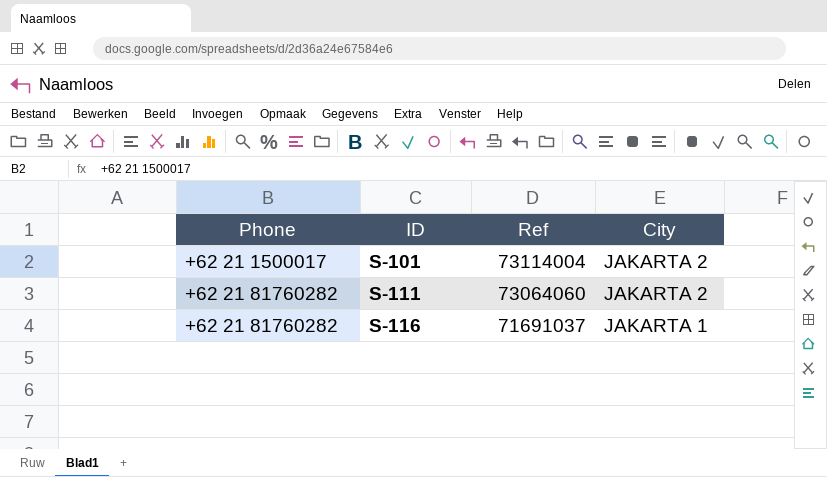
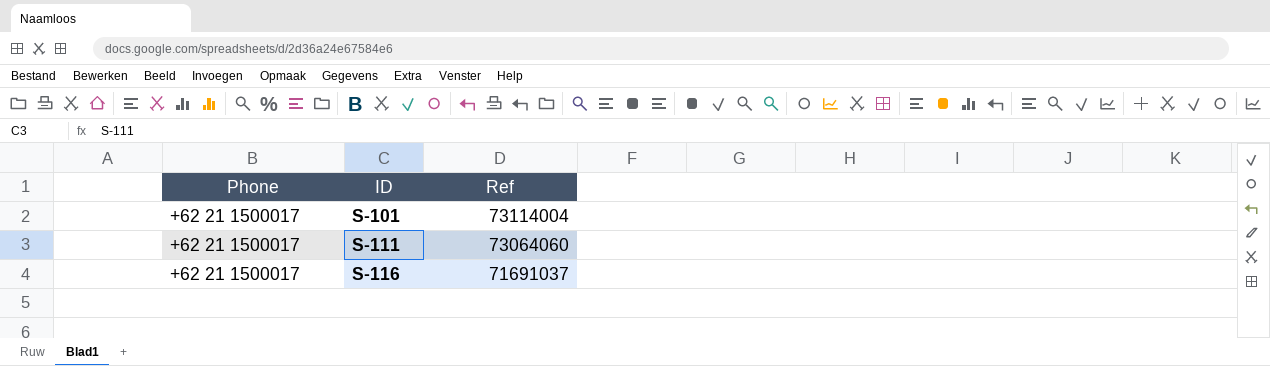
column City | position: 4 -> none
S-111 | Phone: +62 21 81760282 -> +62 21 1500017
S-116 | Phone: +62 21 81760282 -> +62 21 1500017

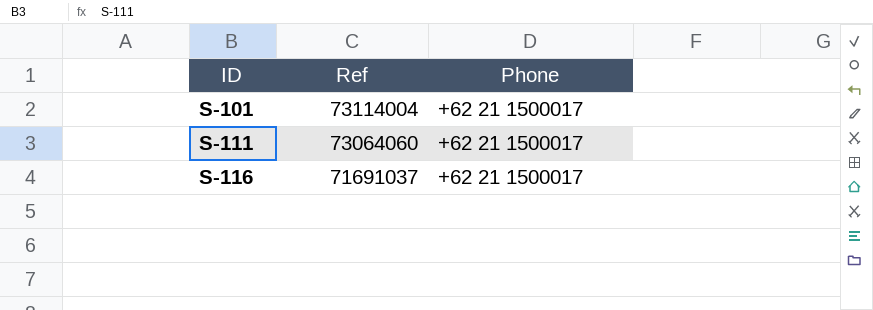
column Phone | position: 1 -> 3

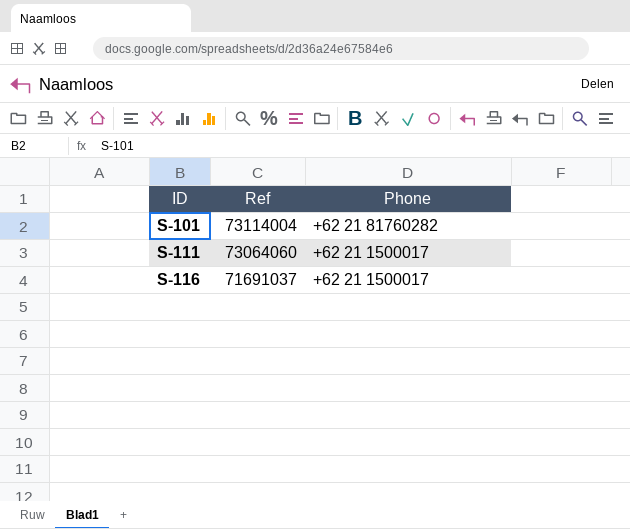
S-101 | Phone: +62 21 1500017 -> +62 21 81760282

